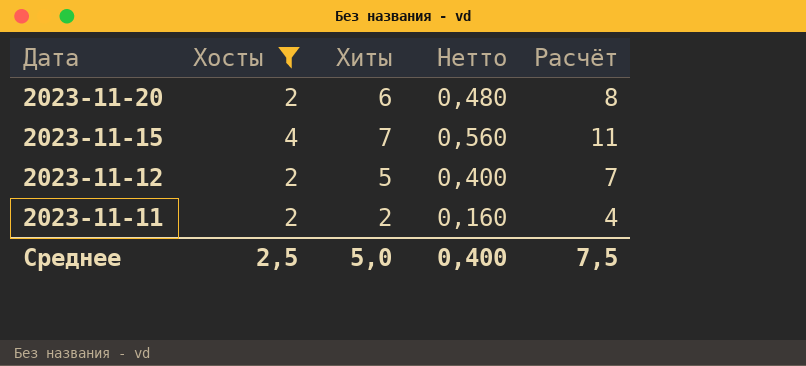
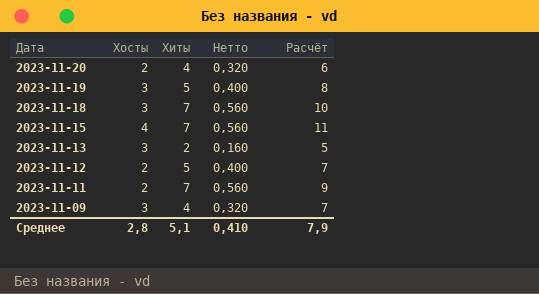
filter: Хосты != 3 -> none
2023-11-20 | Хиты: 6 -> 4
2023-11-20 | Нетто: 0,480 -> 0,320
2023-11-20 | Расчёт: 8 -> 6
2023-11-11 | Хиты: 2 -> 7
2023-11-11 | Нетто: 0,160 -> 0,560
2023-11-11 | Расчёт: 4 -> 9
Среднее | Хосты: 2,5 -> 2,8
Среднее | Хиты: 5,0 -> 5,1
Среднее | Нетто: 0,400 -> 0,410
Среднее | Расчёт: 7,5 -> 7,9

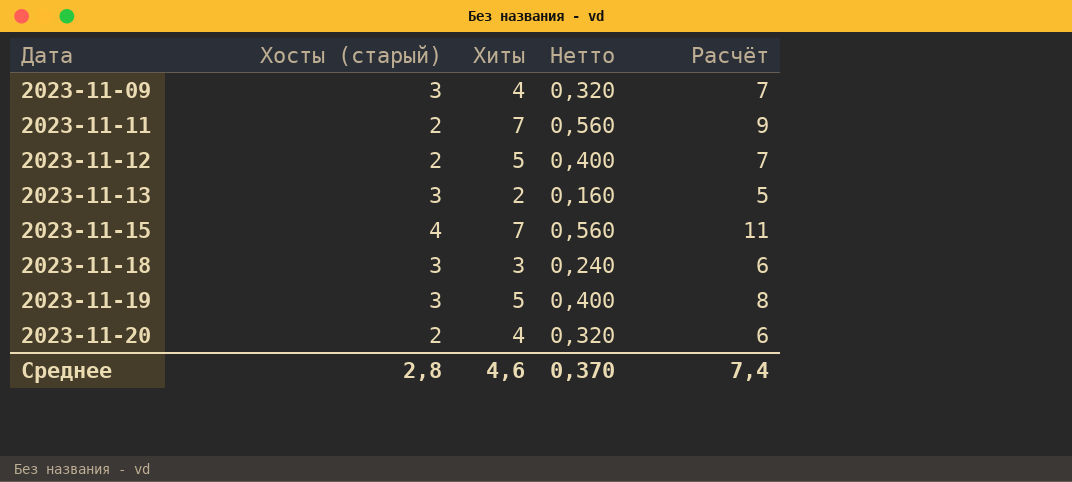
row order: Дата descending -> Дата ascending
column name: Хосты -> Хосты (старый)
2023-11-18 | Хиты: 7 -> 3
2023-11-18 | Нетто: 0,560 -> 0,240
2023-11-18 | Расчёт: 10 -> 6
Среднее | Хиты: 5,1 -> 4,6
Среднее | Нетто: 0,410 -> 0,370
Среднее | Расчёт: 7,9 -> 7,4

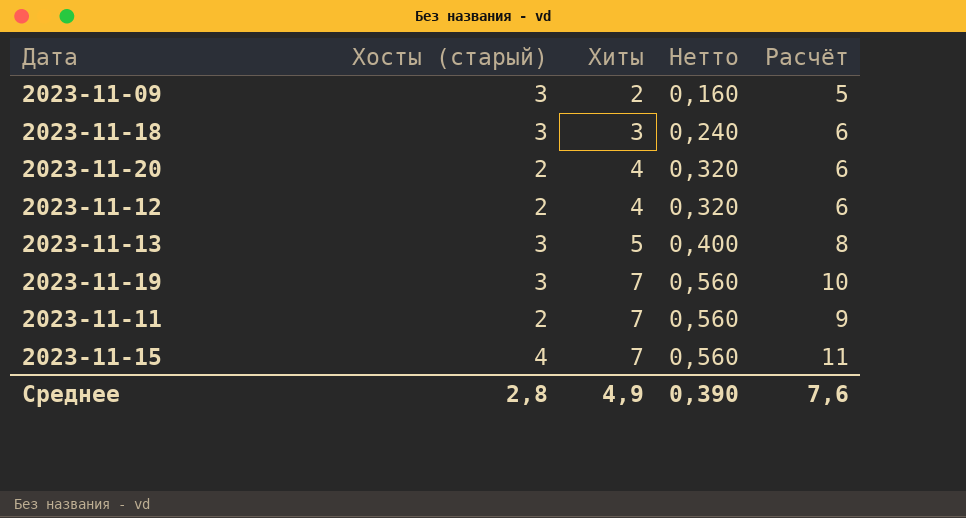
row order: Дата ascending -> Хиты ascending
2023-11-09 | Хиты: 4 -> 2
2023-11-09 | Нетто: 0,320 -> 0,160
2023-11-09 | Расчёт: 7 -> 5
2023-11-12 | Хиты: 5 -> 4
2023-11-12 | Нетто: 0,400 -> 0,320
2023-11-12 | Расчёт: 7 -> 6
2023-11-13 | Хиты: 2 -> 5
2023-11-13 | Нетто: 0,160 -> 0,400
2023-11-13 | Расчёт: 5 -> 8
2023-11-19 | Хиты: 5 -> 7
2023-11-19 | Нетто: 0,400 -> 0,560
2023-11-19 | Расчёт: 8 -> 10
Среднее | Хиты: 4,6 -> 4,9
Среднее | Нетто: 0,370 -> 0,390
Среднее | Расчёт: 7,4 -> 7,6

